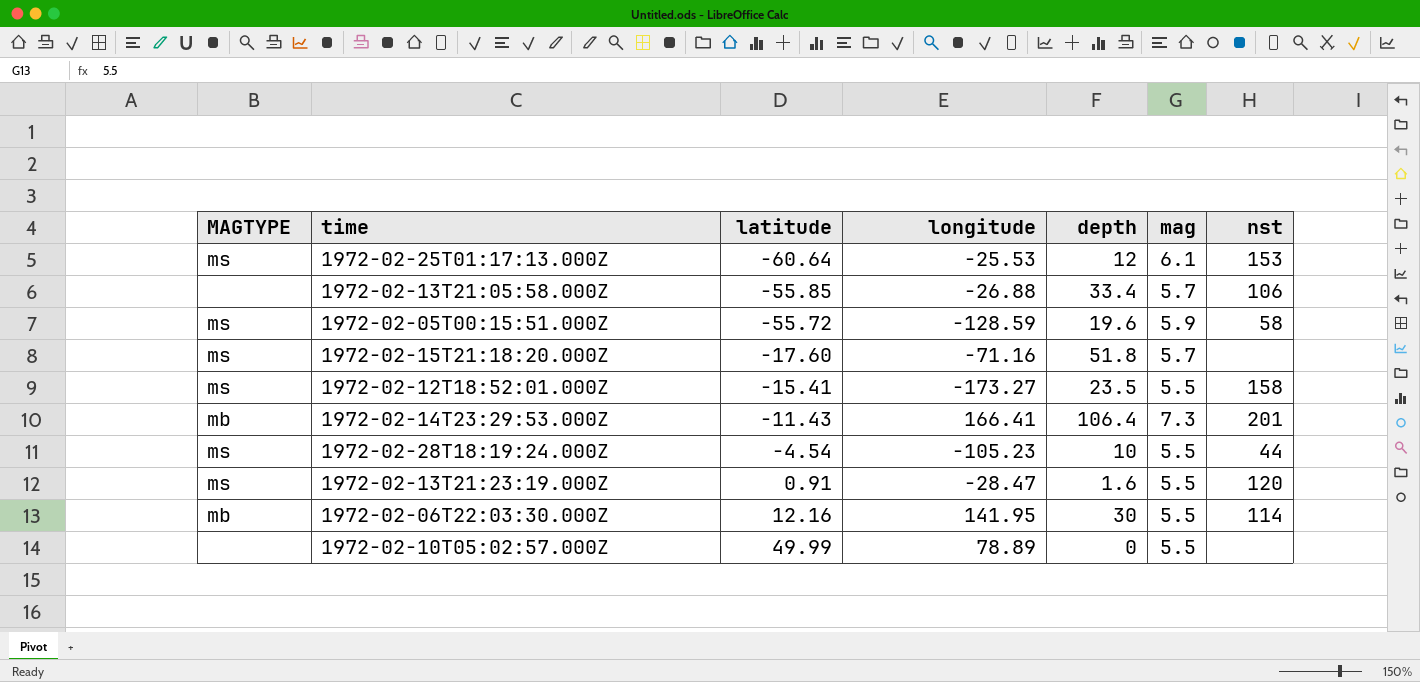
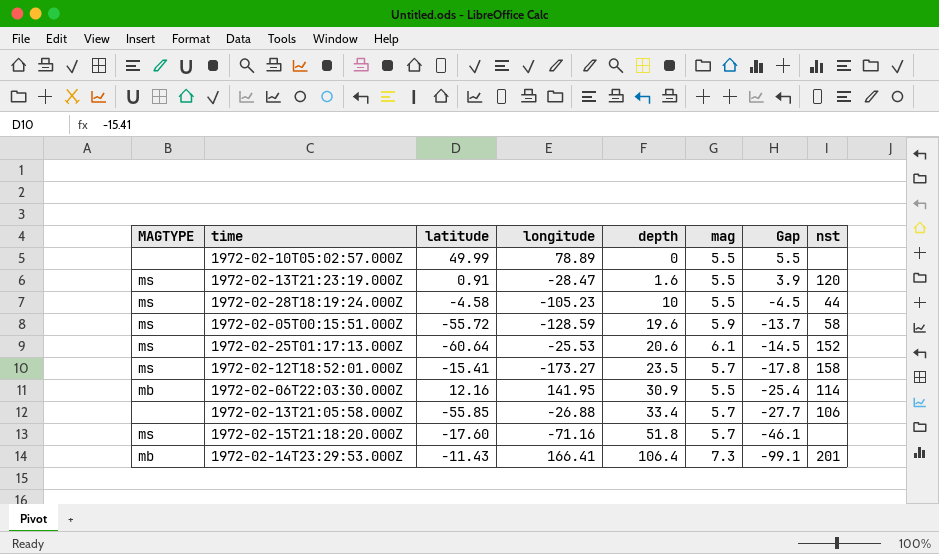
row order: latitude ascending -> depth ascending
column Gap | formula: none -> [mag] - [depth]
1972-02-28T18:19:24.000Z | latitude: -4.54 -> -4.58
1972-02-25T01:17:13.000Z | depth: 12 -> 20.6
1972-02-25T01:17:13.000Z | nst: 153 -> 152
1972-02-12T18:52:01.000Z | mag: 5.5 -> 5.7
1972-02-06T22:03:30.000Z | depth: 30 -> 30.9

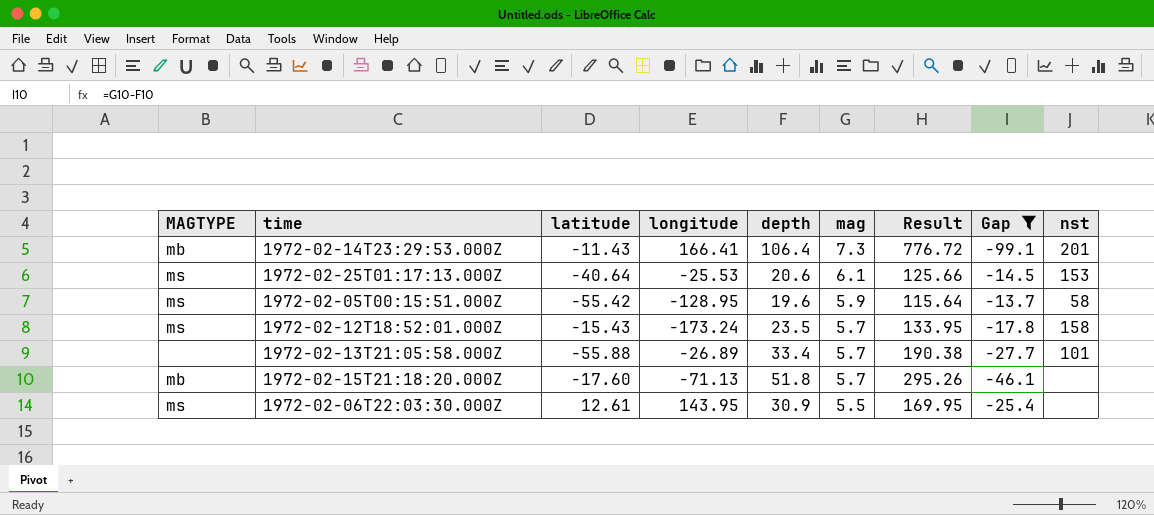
filter: none -> Gap <= -13.7
row order: depth ascending -> mag descending
column Result | formula: none -> [depth] * [mag]
1972-02-25T01:17:13.000Z | latitude: -60.64 -> -40.64
1972-02-25T01:17:13.000Z | nst: 152 -> 153
1972-02-05T00:15:51.000Z | latitude: -55.72 -> -55.42
1972-02-05T00:15:51.000Z | longitude: -128.59 -> -128.95
1972-02-12T18:52:01.000Z | latitude: -15.41 -> -15.43
1972-02-12T18:52:01.000Z | longitude: -173.27 -> -173.24
1972-02-13T21:05:58.000Z | latitude: -55.85 -> -55.88
1972-02-13T21:05:58.000Z | longitude: -26.88 -> -26.89
1972-02-13T21:05:58.000Z | nst: 106 -> 101
1972-02-15T21:18:20.000Z | MAGTYPE: ms -> mb
1972-02-15T21:18:20.000Z | longitude: -71.16 -> -71.13
1972-02-06T22:03:30.000Z | MAGTYPE: mb -> ms
1972-02-06T22:03:30.000Z | latitude: 12.16 -> 12.61
1972-02-06T22:03:30.000Z | longitude: 141.95 -> 143.95
1972-02-06T22:03:30.000Z | nst: 114 -> none

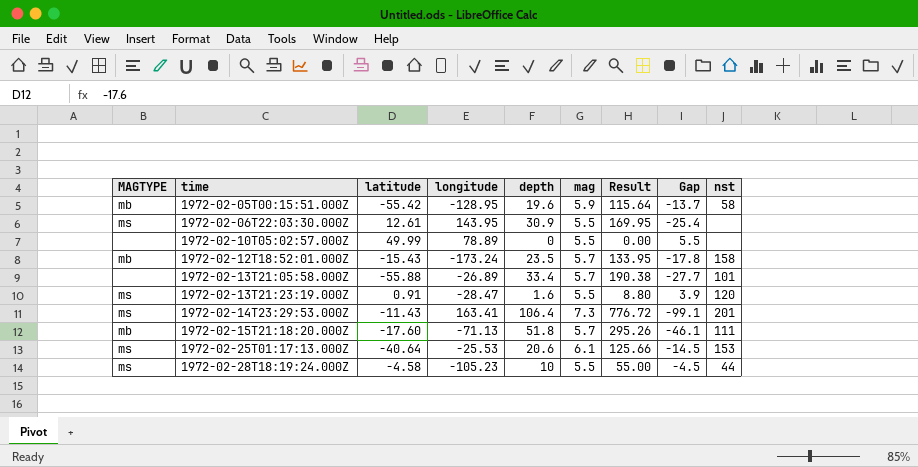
filter: Gap <= -13.7 -> none
row order: mag descending -> time ascending
1972-02-05T00:15:51.000Z | MAGTYPE: ms -> mb
1972-02-12T18:52:01.000Z | MAGTYPE: ms -> mb
1972-02-14T23:29:53.000Z | MAGTYPE: mb -> ms
1972-02-14T23:29:53.000Z | longitude: 166.41 -> 163.41
1972-02-15T21:18:20.000Z | nst: none -> 111

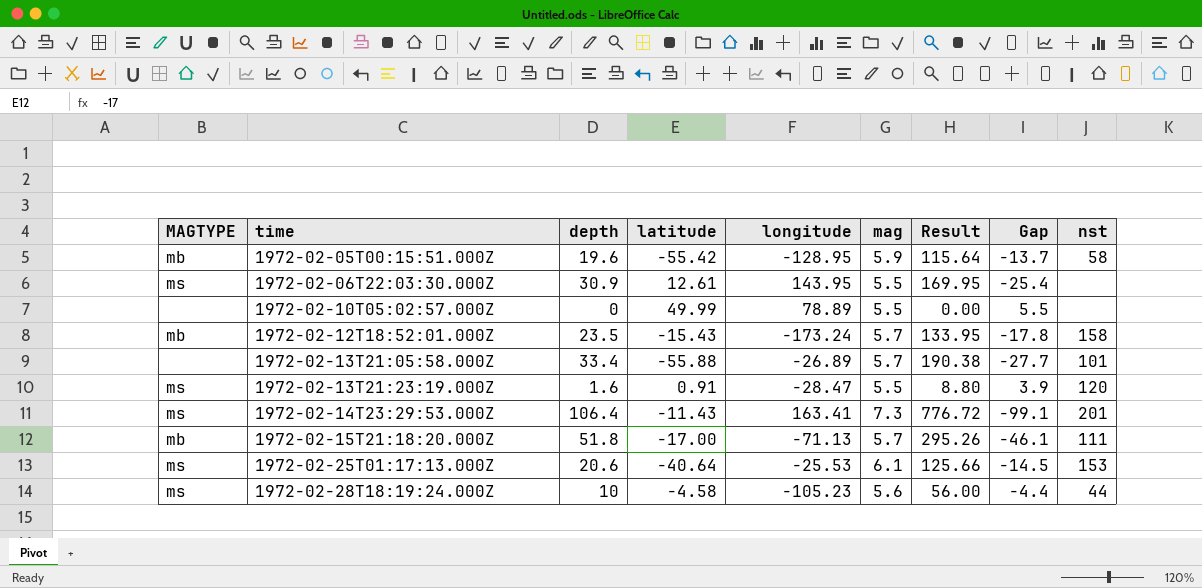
column depth | position: 5 -> 3
1972-02-15T21:18:20.000Z | latitude: -17.60 -> -17.00
1972-02-28T18:19:24.000Z | mag: 5.5 -> 5.6
1972-02-28T18:19:24.000Z | Result: 55.00 -> 56.00
1972-02-28T18:19:24.000Z | Gap: -4.5 -> -4.4

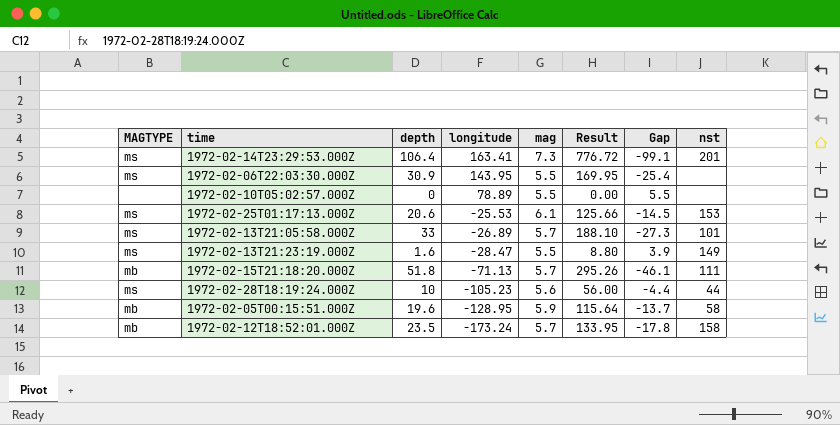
row order: time ascending -> longitude descending
column latitude | position: 4 -> none
1972-02-13T21:05:58.000Z | MAGTYPE: none -> ms
1972-02-13T21:05:58.000Z | depth: 33.4 -> 33
1972-02-13T21:05:58.000Z | Result: 190.38 -> 188.10
1972-02-13T21:05:58.000Z | Gap: -27.7 -> -27.3
1972-02-13T21:23:19.000Z | nst: 120 -> 149

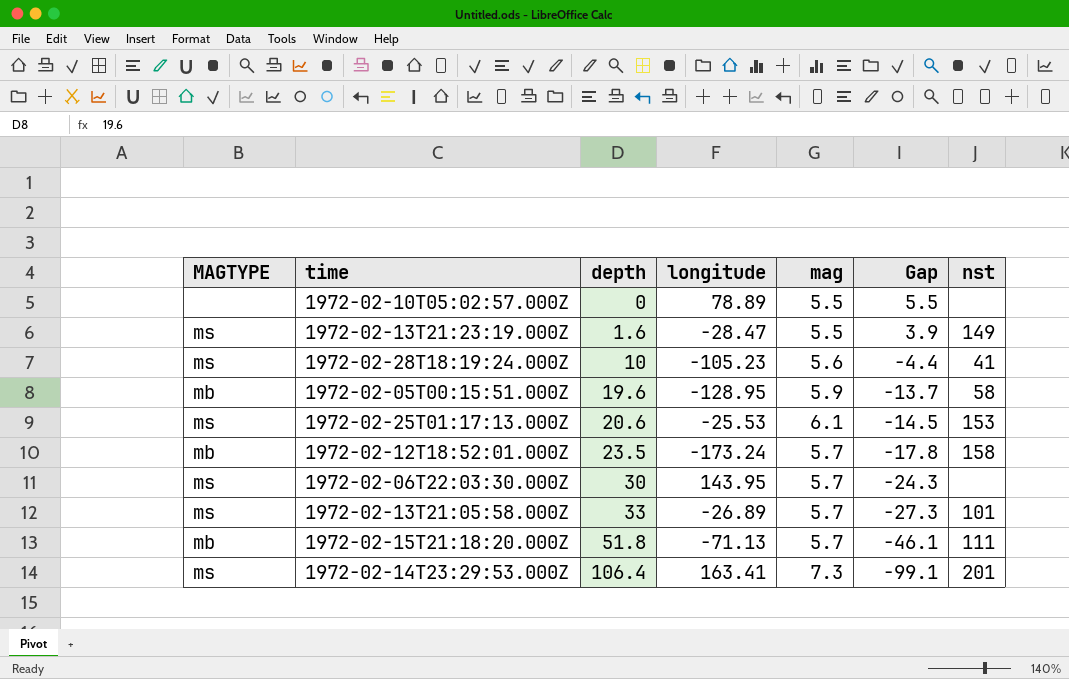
row order: longitude descending -> depth ascending
column Result | formula: [depth] * [mag] -> none
1972-02-28T18:19:24.000Z | nst: 44 -> 41
1972-02-06T22:03:30.000Z | depth: 30.9 -> 30
1972-02-06T22:03:30.000Z | mag: 5.5 -> 5.7
1972-02-06T22:03:30.000Z | Gap: -25.4 -> -24.3

